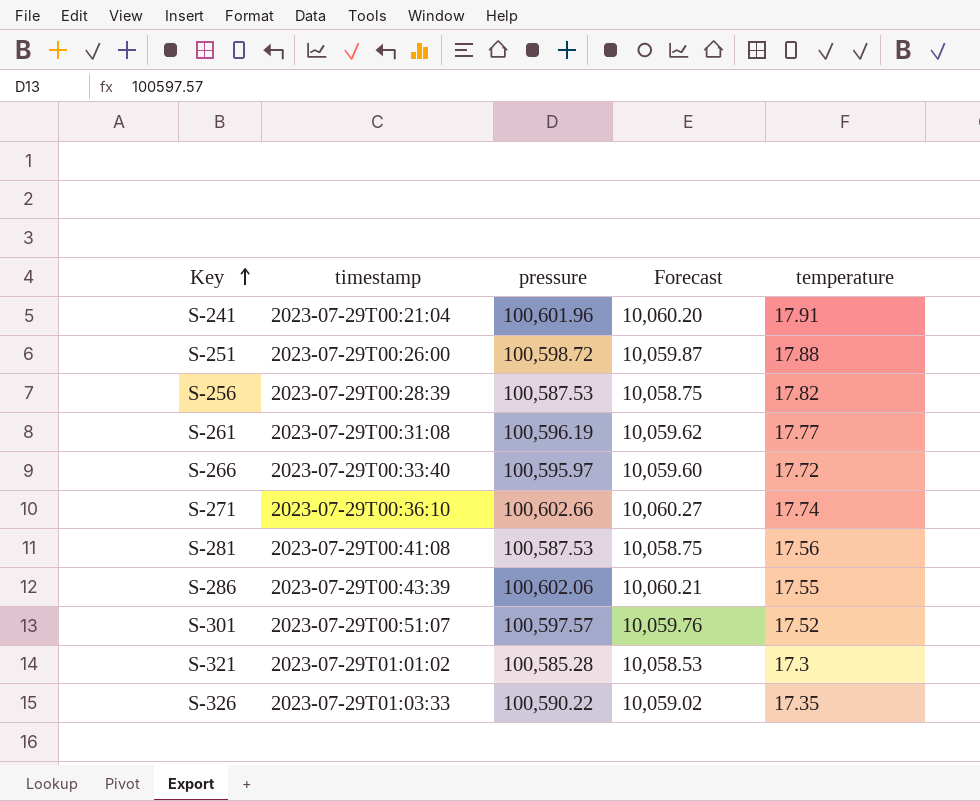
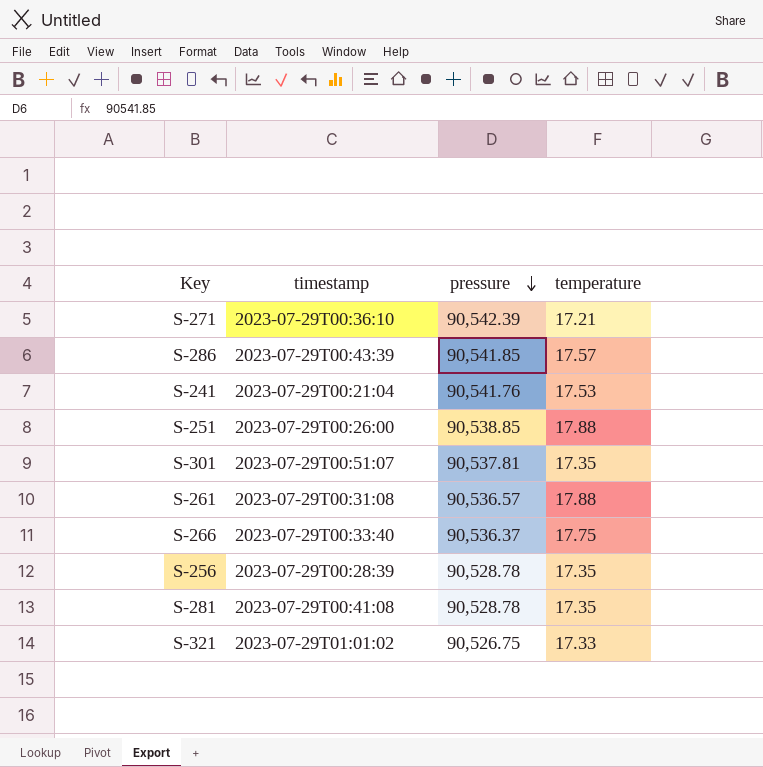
row order: Key ascending -> pressure descending
column Forecast | formula: [pressure] * 0.1 -> none
row S-326: 2023-07-29T01:03:33 | 100,590.22 | 10,059.02 | 17.35 -> none
S-271 | pressure: 100,602.66 -> 90,542.39
S-271 | temperature: 17.74 -> 17.21
S-286 | pressure: 100,602.06 -> 90,541.85
S-286 | temperature: 17.55 -> 17.57
S-241 | pressure: 100,601.96 -> 90,541.76
S-241 | temperature: 17.91 -> 17.53
S-251 | pressure: 100,598.72 -> 90,538.85
S-301 | pressure: 100,597.57 -> 90,537.81
S-301 | temperature: 17.52 -> 17.35
S-261 | pressure: 100,596.19 -> 90,536.57
S-261 | temperature: 17.77 -> 17.88
S-266 | pressure: 100,595.97 -> 90,536.37
S-266 | temperature: 17.72 -> 17.75
S-256 | pressure: 100,587.53 -> 90,528.78
S-256 | temperature: 17.82 -> 17.35
S-281 | pressure: 100,587.53 -> 90,528.78
S-281 | temperature: 17.56 -> 17.35
S-321 | pressure: 100,585.28 -> 90,526.75
S-321 | temperature: 17.3 -> 17.33

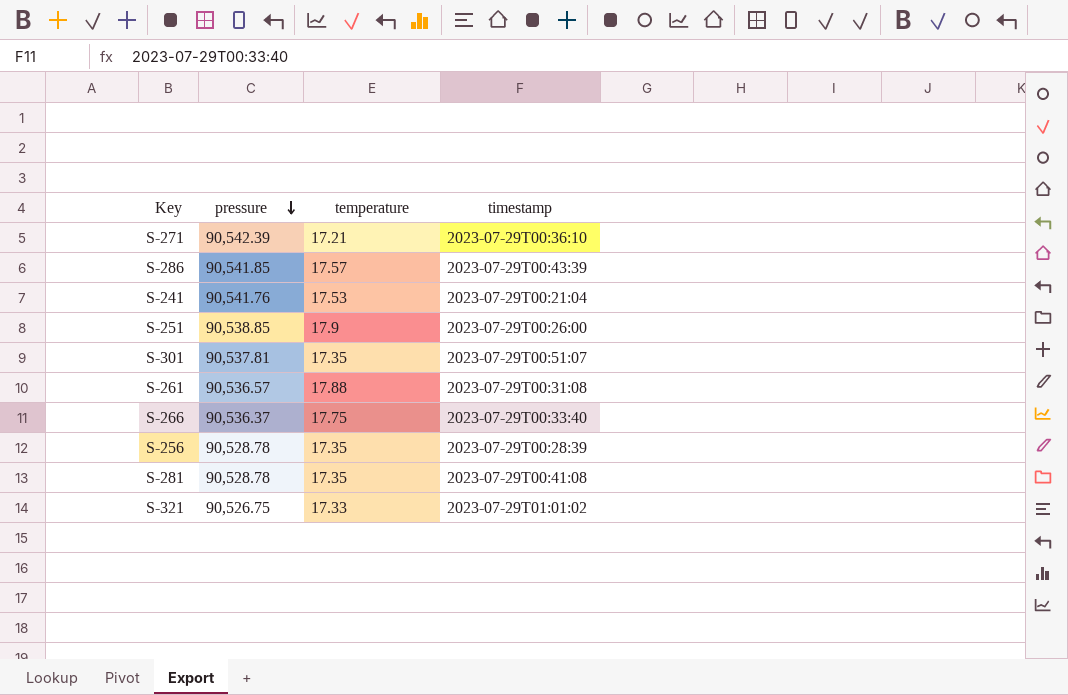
column timestamp | position: 2 -> 4
S-251 | temperature: 17.88 -> 17.9

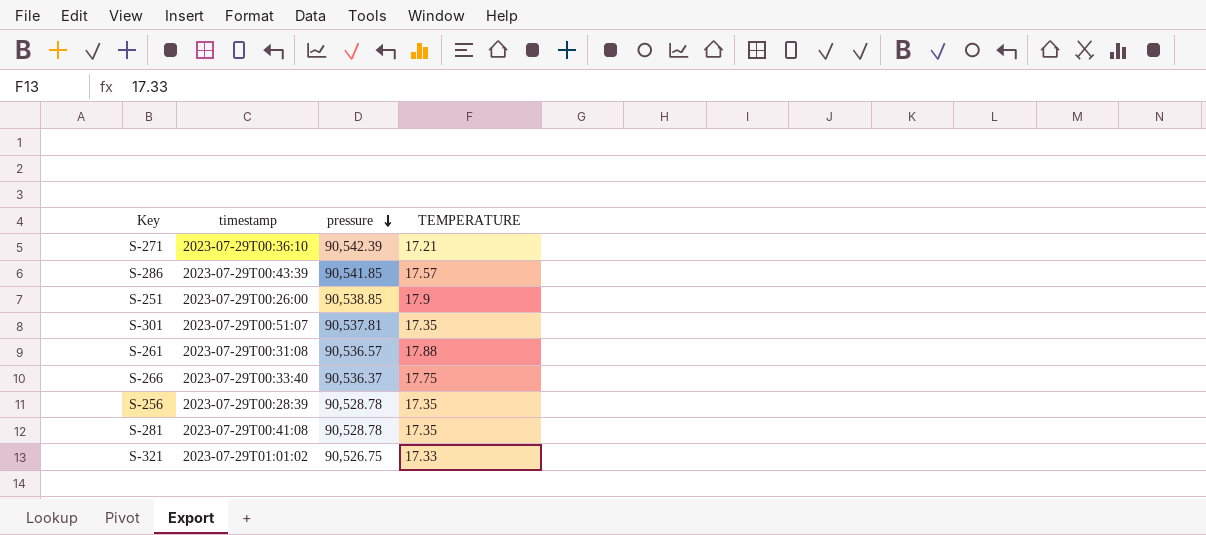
column timestamp | position: 4 -> 2
column name: temperature -> TEMPERATURE
row S-241: 90,541.76 | 17.53 | 2023-07-29T00:21:04 -> none

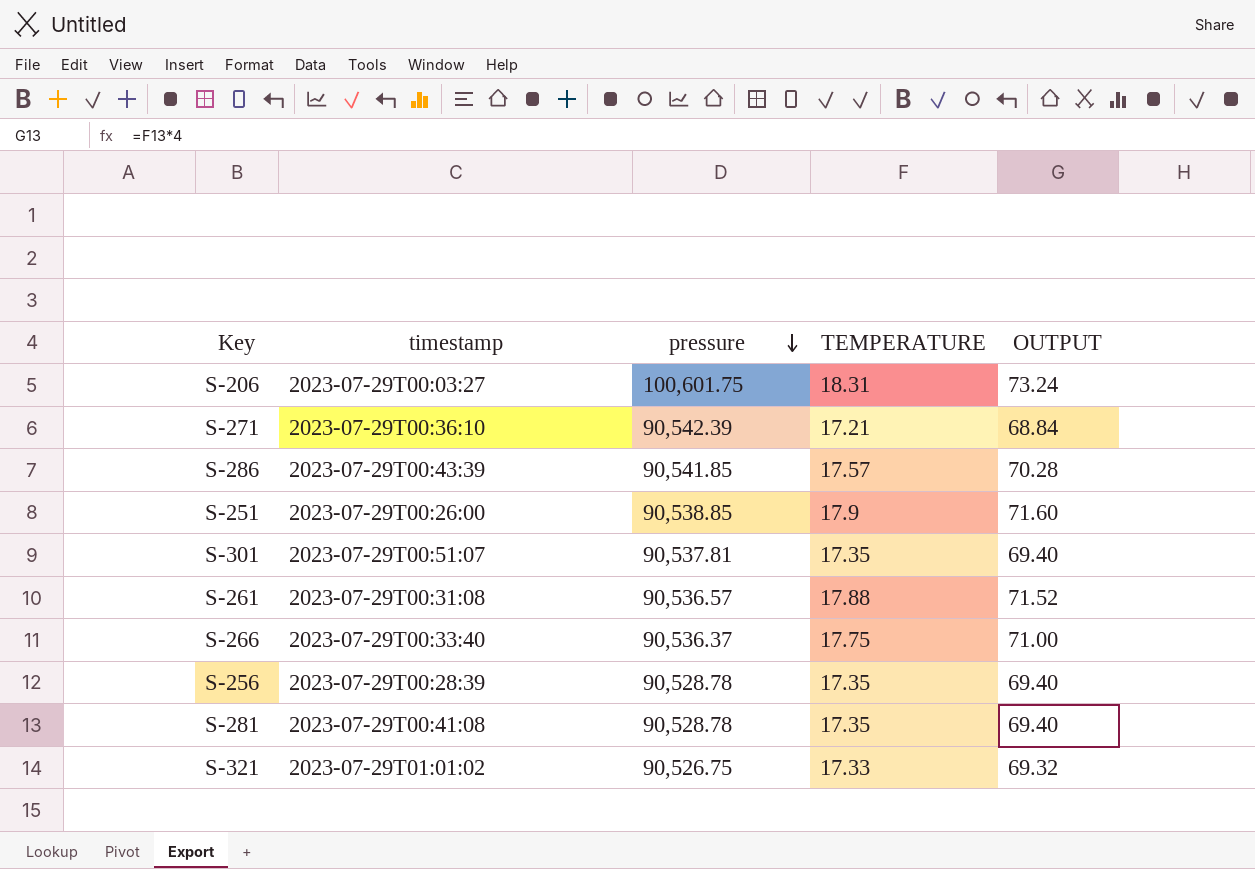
column OUTPUT | formula: none -> [TEMPERATURE] * 4
row S-206: none -> 2023-07-29T00:03:27 | 100,601.75 | 18.31 | 73.24

